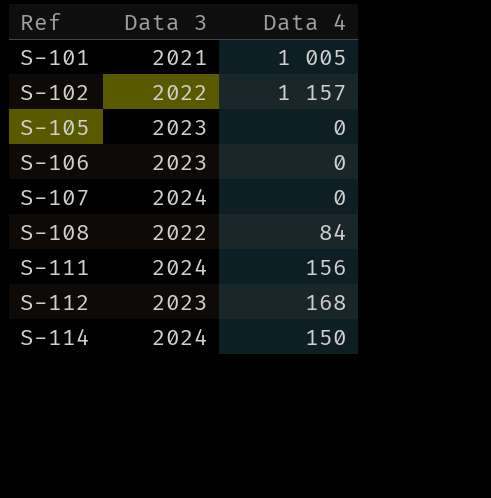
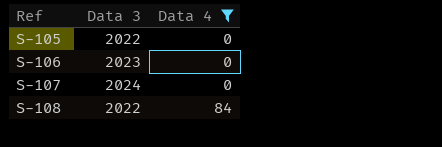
filter: none -> Data 4 <= 84
S-105 | Data 3: 2023 -> 2022

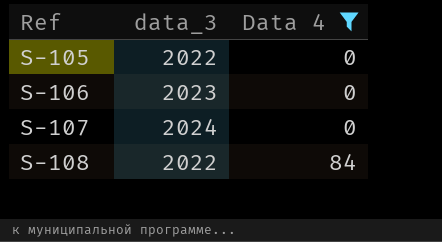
column name: Data 3 -> data_3

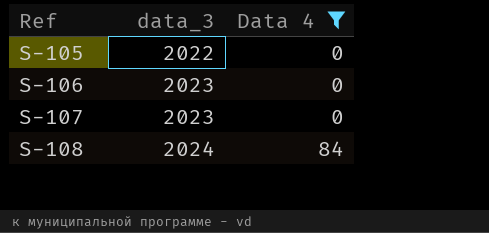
S-107 | data_3: 2024 -> 2023
S-108 | data_3: 2022 -> 2024

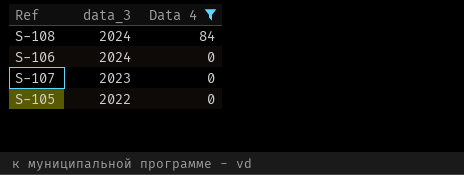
row order: Ref ascending -> data_3 descending
S-106 | data_3: 2023 -> 2024

